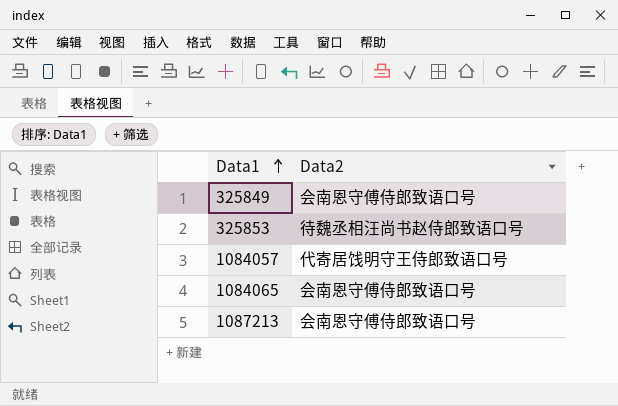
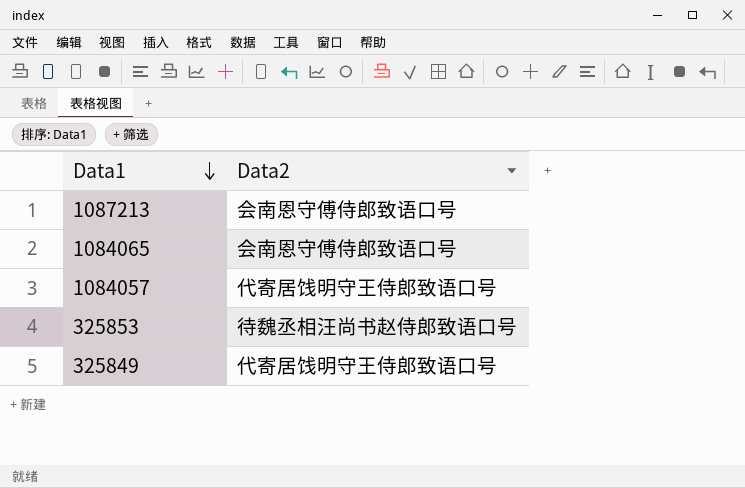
row order: Data1 ascending -> Data1 descending
325849 | Data2: 会南恩守傅侍郎致语口号 -> 代寄居饯明守王侍郎致语口号

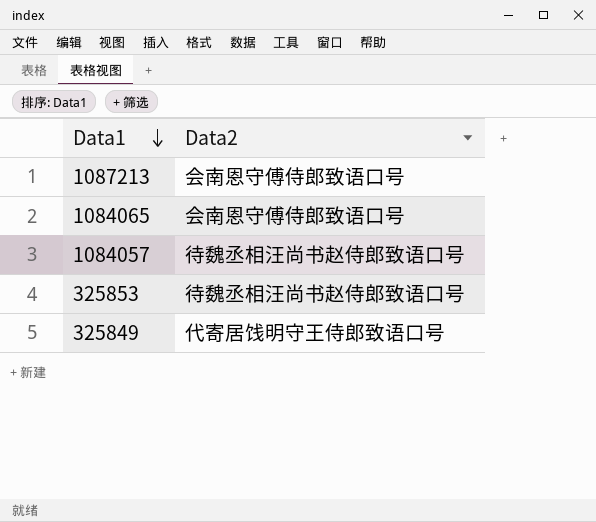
1084057 | Data2: 代寄居饯明守王侍郎致语口号 -> 待魏丞相汪尚书赵侍郎致语口号

